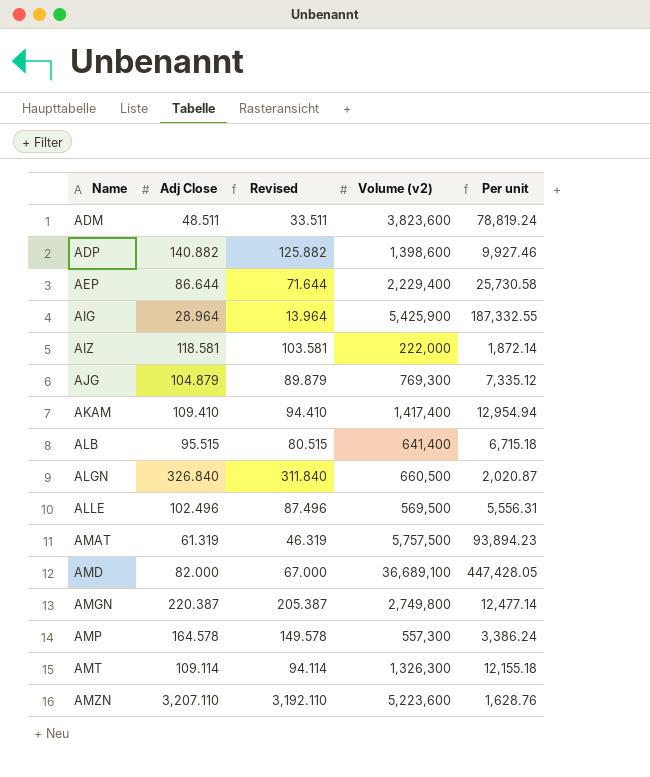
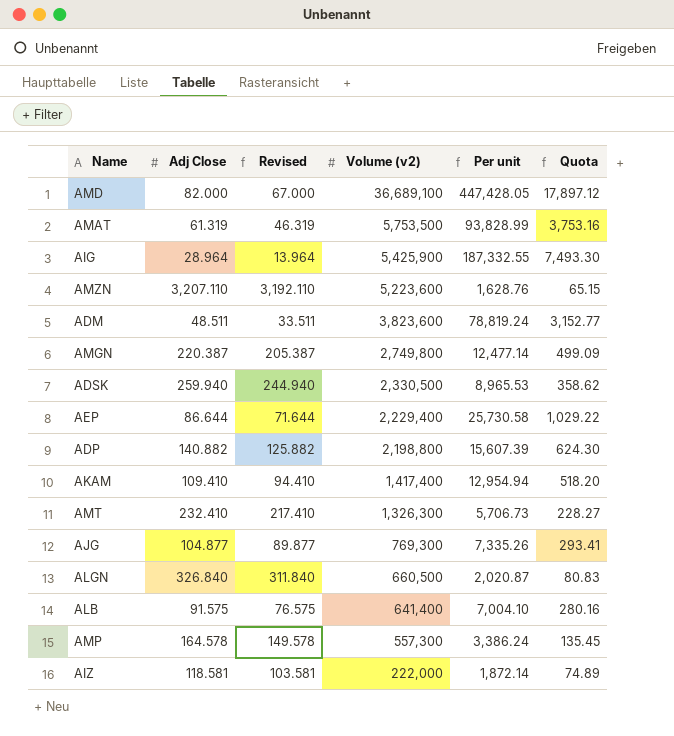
row order: Name ascending -> Volume (v2) descending
column Quota | formula: none -> [Per unit] * 0.04
row ALLE: 102.496 | 87.496 | 569,500 | 5,556.31 -> none
AMAT | Volume (v2): 5,757,500 -> 5,753,500
AMAT | Per unit: 93,894.23 -> 93,828.99
row ADSK: none -> 259.940 | 244.940 | 2,330,500 | 8,965.53 | 358.62
ADP | Volume (v2): 1,398,600 -> 2,198,800
ADP | Per unit: 9,927.46 -> 15,607.39
AMT | Adj Close: 109.114 -> 232.410
AMT | Revised: 94.114 -> 217.410
AMT | Per unit: 12,155.18 -> 5,706.73
AJG | Adj Close: 104.879 -> 104.877
AJG | Revised: 89.879 -> 89.877
AJG | Per unit: 7,335.12 -> 7,335.26
ALB | Adj Close: 95.515 -> 91.575
ALB | Revised: 80.515 -> 76.575
ALB | Per unit: 6,715.18 -> 7,004.10

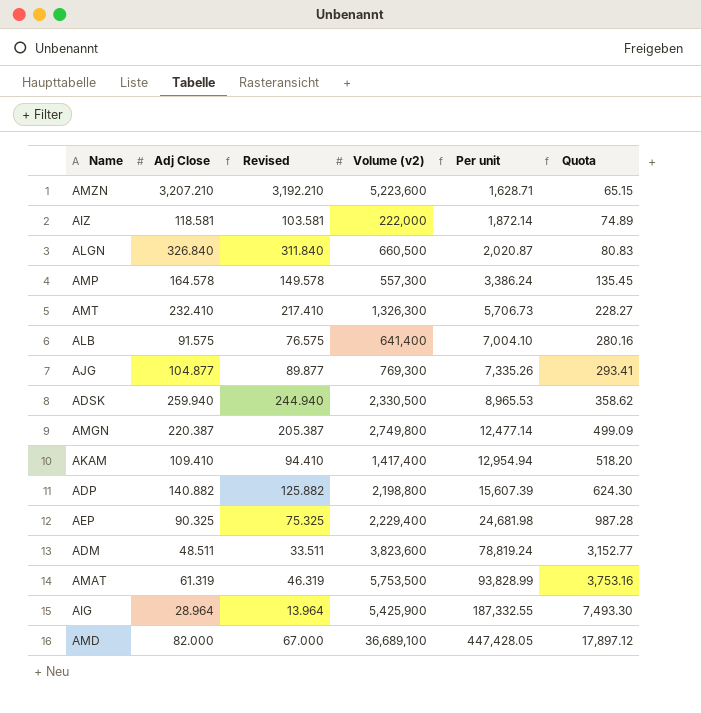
row order: Volume (v2) descending -> Per unit ascending
AMZN | Adj Close: 3,207.110 -> 3,207.210
AMZN | Revised: 3,192.110 -> 3,192.210
AMZN | Per unit: 1,628.76 -> 1,628.71
AEP | Adj Close: 86.644 -> 90.325
AEP | Revised: 71.644 -> 75.325
AEP | Per unit: 25,730.58 -> 24,681.98
AEP | Quota: 1,029.22 -> 987.28

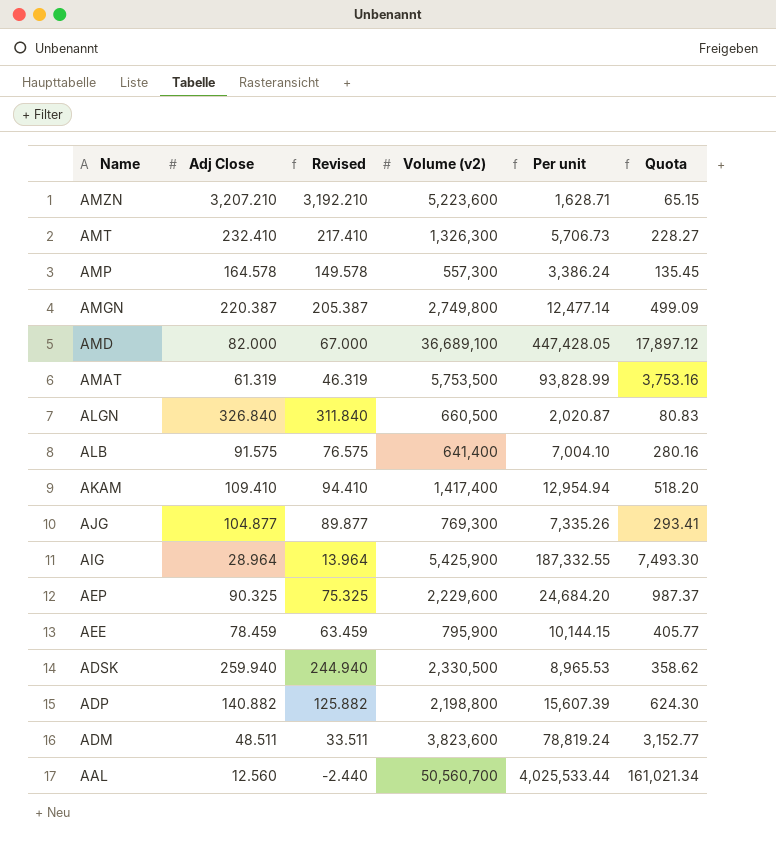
row order: Per unit ascending -> Name descending
row AIZ: 118.581 | 103.581 | 222,000 | 1,872.14 | 74.89 -> none
AEP | Volume (v2): 2,229,400 -> 2,229,600
AEP | Per unit: 24,681.98 -> 24,684.20
AEP | Quota: 987.28 -> 987.37
row AEE: none -> 78.459 | 63.459 | 795,900 | 10,144.15 | 405.77
row AAL: none -> 12.560 | -2.440 | 50,560,700 | 4,025,533.44 | 161,021.34

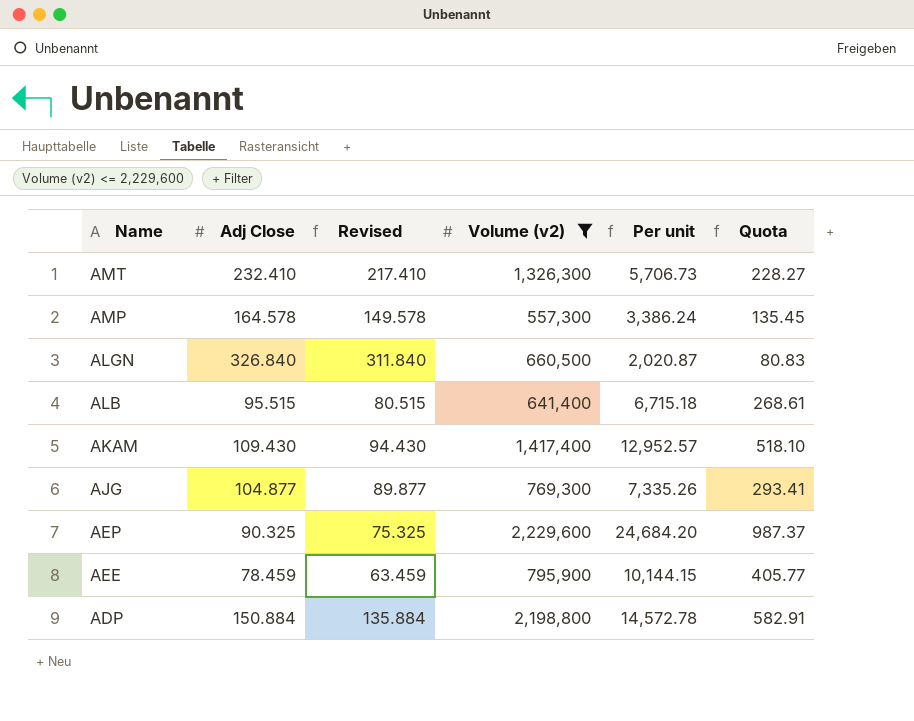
filter: none -> Volume (v2) <= 2,229,600
ALB | Adj Close: 91.575 -> 95.515
ALB | Revised: 76.575 -> 80.515
ALB | Per unit: 7,004.10 -> 6,715.18
ALB | Quota: 280.16 -> 268.61
AKAM | Adj Close: 109.410 -> 109.430
AKAM | Revised: 94.410 -> 94.430
AKAM | Per unit: 12,954.94 -> 12,952.57
AKAM | Quota: 518.20 -> 518.10
ADP | Adj Close: 140.882 -> 150.884
ADP | Revised: 125.882 -> 135.884
ADP | Per unit: 15,607.39 -> 14,572.78
ADP | Quota: 624.30 -> 582.91

